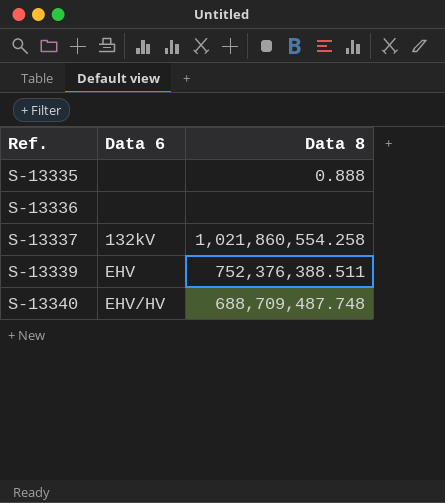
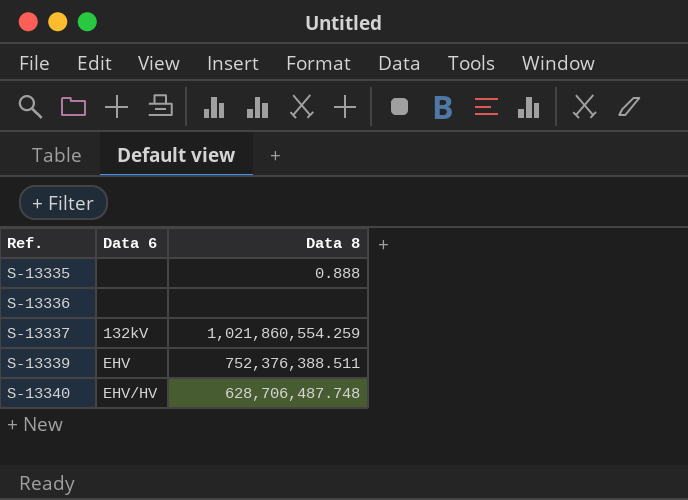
S-13337 | Data 8: 1,021,860,554.258 -> 1,021,860,554.259
S-13340 | Data 8: 688,709,487.748 -> 628,706,487.748

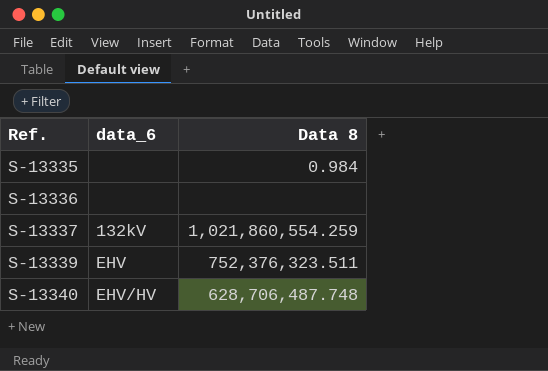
column name: Data 6 -> data_6
S-13335 | Data 8: 0.888 -> 0.984
S-13339 | Data 8: 752,376,388.511 -> 752,376,323.511

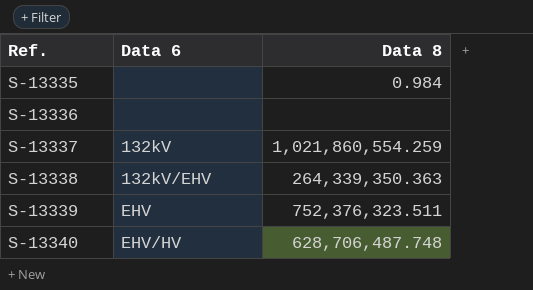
column name: data_6 -> Data 6
row S-13338: none -> 132kV/EHV | 264,339,350.363

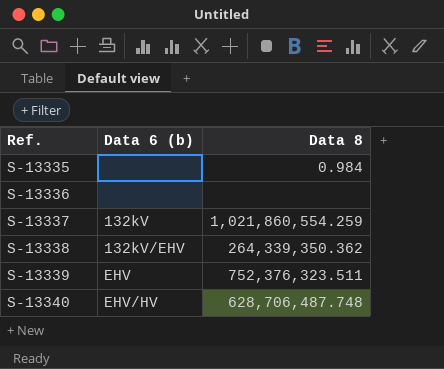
column name: Data 6 -> Data 6 (b)
S-13338 | Data 8: 264,339,350.363 -> 264,339,350.362

